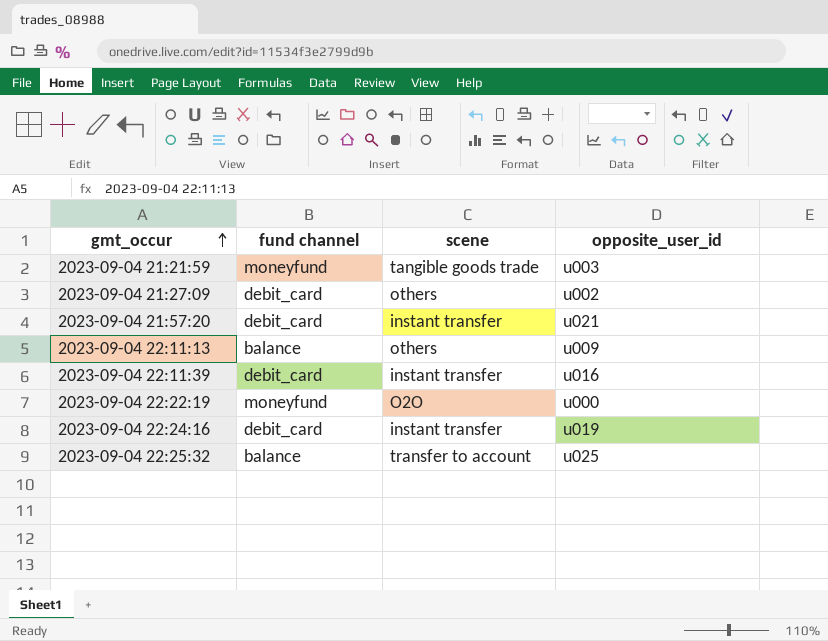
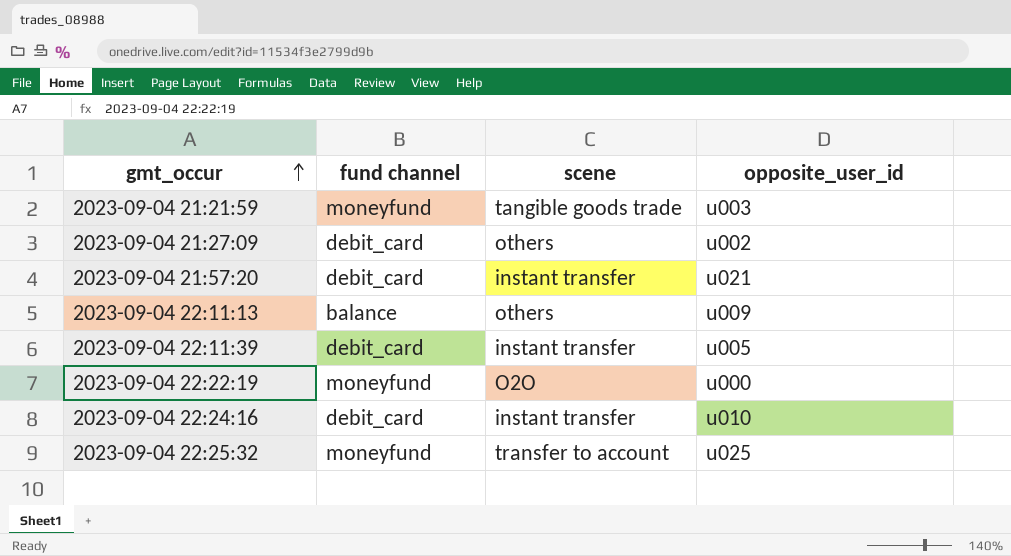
2023-09-04 22:11:39 | opposite_user_id: u016 -> u005
2023-09-04 22:24:16 | opposite_user_id: u019 -> u010
2023-09-04 22:25:32 | fund channel: balance -> moneyfund

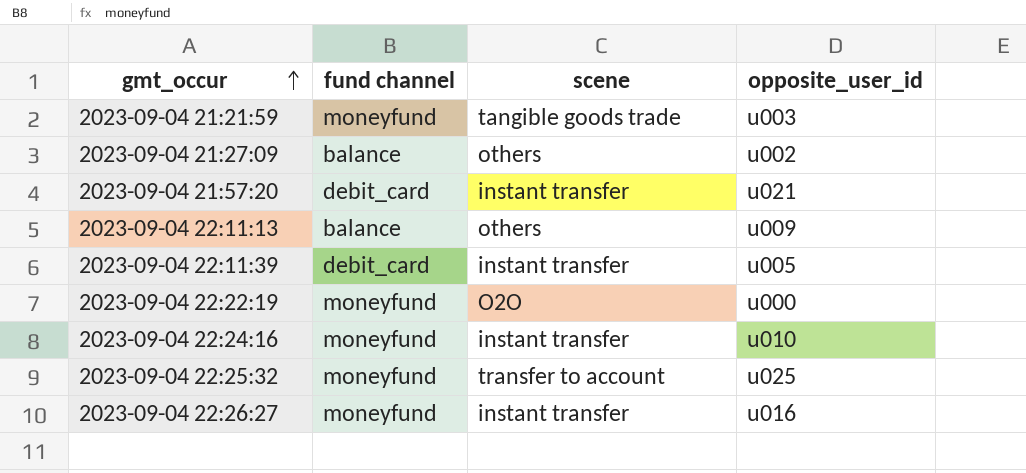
2023-09-04 21:27:09 | fund channel: debit_card -> balance
2023-09-04 22:24:16 | fund channel: debit_card -> moneyfund
row 2023-09-04 22:26:27: none -> moneyfund | instant transfer | u016

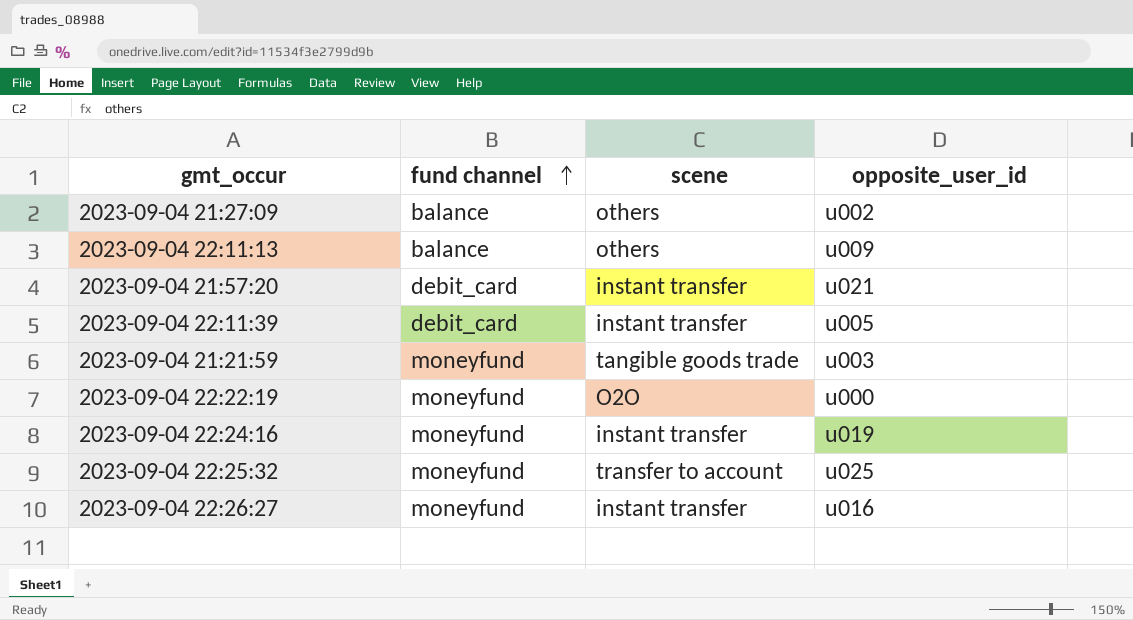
row order: gmt_occur ascending -> fund channel ascending
2023-09-04 22:24:16 | opposite_user_id: u010 -> u019

